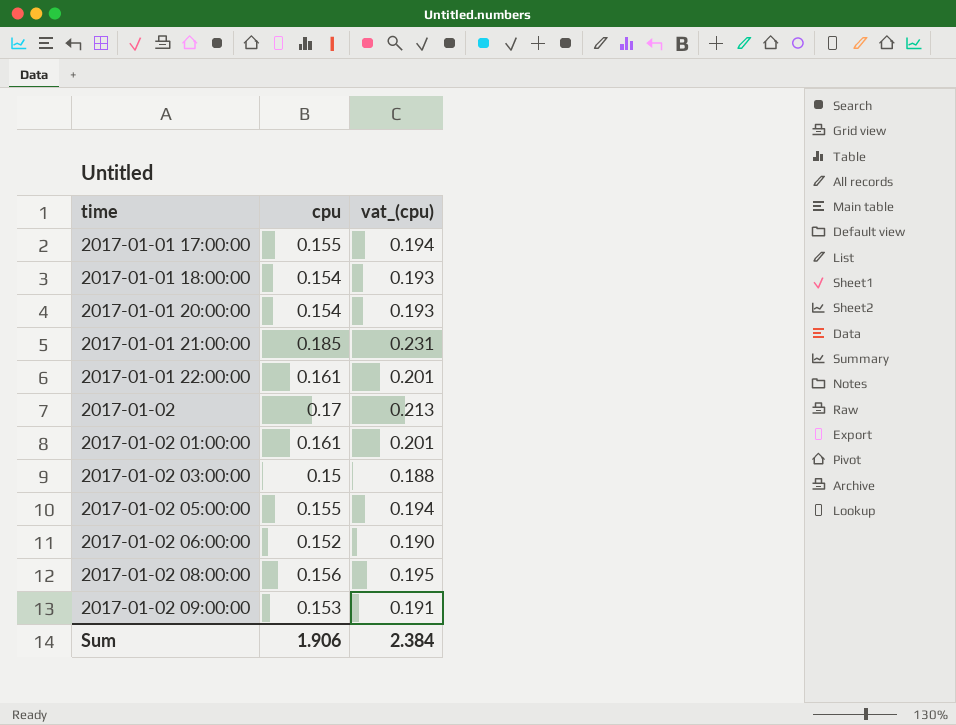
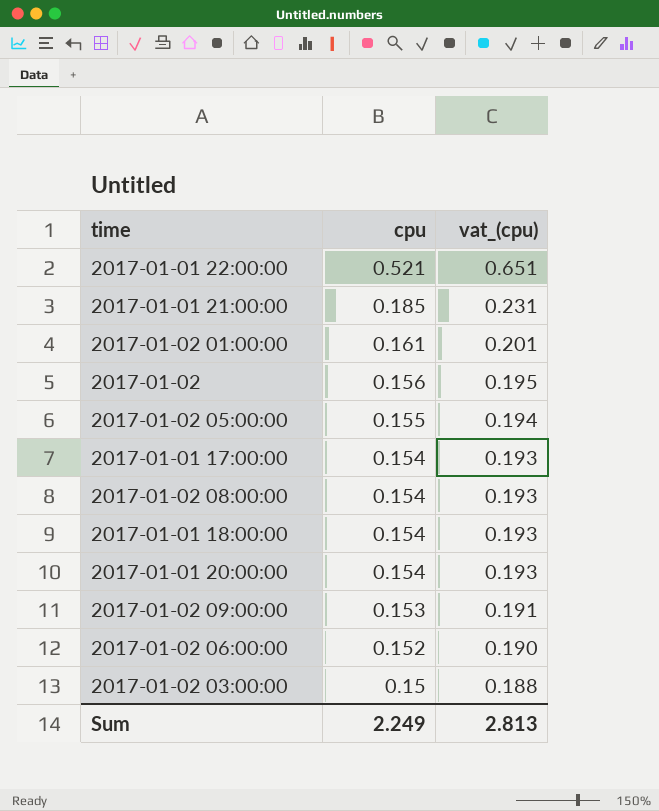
row order: time ascending -> cpu descending
2017-01-01 22:00:00 | cpu: 0.161 -> 0.521
2017-01-01 22:00:00 | vat_(cpu): 0.201 -> 0.651
2017-01-02 | cpu: 0.17 -> 0.156
2017-01-02 | vat_(cpu): 0.213 -> 0.195
2017-01-01 17:00:00 | cpu: 0.155 -> 0.154
2017-01-01 17:00:00 | vat_(cpu): 0.194 -> 0.193
2017-01-02 08:00:00 | cpu: 0.156 -> 0.154
2017-01-02 08:00:00 | vat_(cpu): 0.195 -> 0.193
Sum | cpu: 1.906 -> 2.249
Sum | vat_(cpu): 2.384 -> 2.813

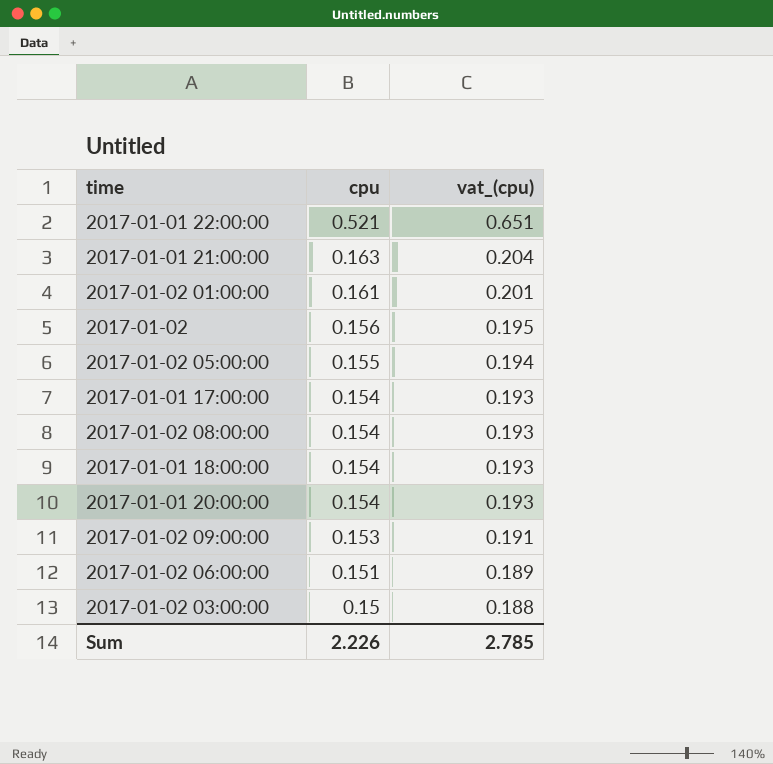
2017-01-01 21:00:00 | cpu: 0.185 -> 0.163
2017-01-01 21:00:00 | vat_(cpu): 0.231 -> 0.204
2017-01-02 06:00:00 | cpu: 0.152 -> 0.151
2017-01-02 06:00:00 | vat_(cpu): 0.190 -> 0.189
Sum | cpu: 2.249 -> 2.226
Sum | vat_(cpu): 2.813 -> 2.785

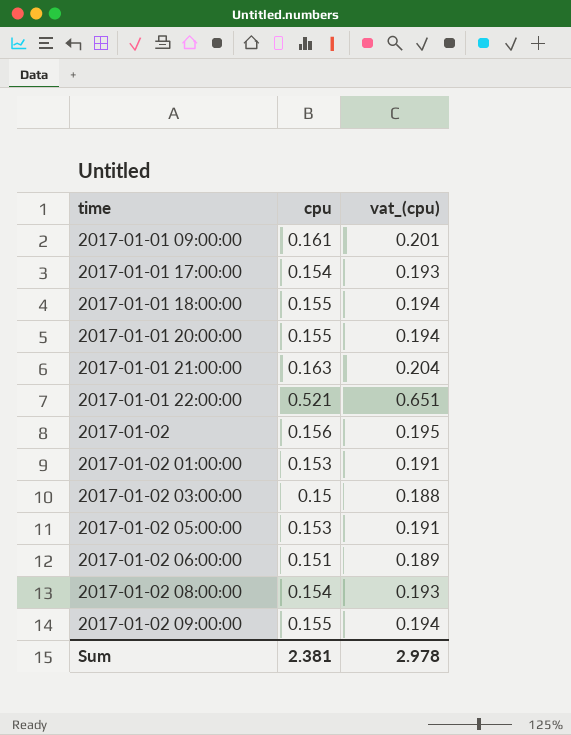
row order: cpu descending -> time ascending
row 2017-01-01 09:00:00: none -> 0.161 | 0.201
2017-01-01 18:00:00 | cpu: 0.154 -> 0.155
2017-01-01 18:00:00 | vat_(cpu): 0.193 -> 0.194
2017-01-01 20:00:00 | cpu: 0.154 -> 0.155
2017-01-01 20:00:00 | vat_(cpu): 0.193 -> 0.194
2017-01-02 01:00:00 | cpu: 0.161 -> 0.153
2017-01-02 01:00:00 | vat_(cpu): 0.201 -> 0.191
2017-01-02 05:00:00 | cpu: 0.155 -> 0.153
2017-01-02 05:00:00 | vat_(cpu): 0.194 -> 0.191
2017-01-02 09:00:00 | cpu: 0.153 -> 0.155
2017-01-02 09:00:00 | vat_(cpu): 0.191 -> 0.194
Sum | cpu: 2.226 -> 2.381
Sum | vat_(cpu): 2.785 -> 2.978

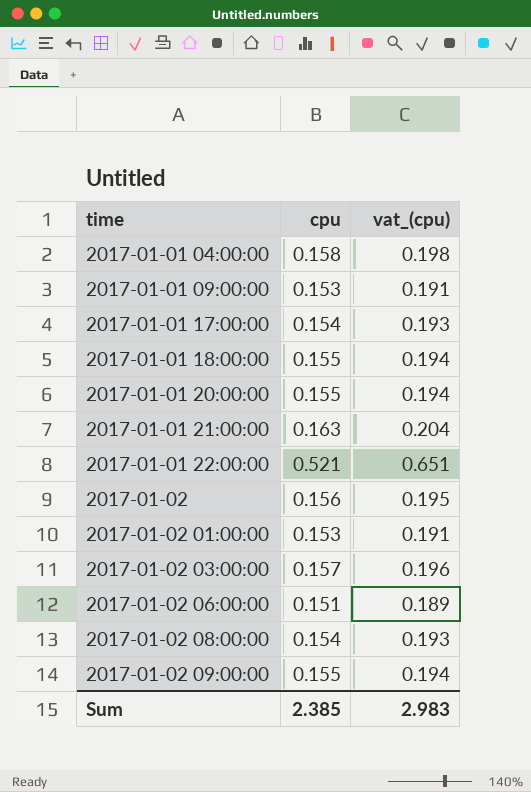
row 2017-01-02 05:00:00: 0.153 | 0.191 -> none
row 2017-01-01 04:00:00: none -> 0.158 | 0.198
2017-01-01 09:00:00 | cpu: 0.161 -> 0.153
2017-01-01 09:00:00 | vat_(cpu): 0.201 -> 0.191
2017-01-02 03:00:00 | cpu: 0.15 -> 0.157
2017-01-02 03:00:00 | vat_(cpu): 0.188 -> 0.196
Sum | cpu: 2.381 -> 2.385
Sum | vat_(cpu): 2.978 -> 2.983

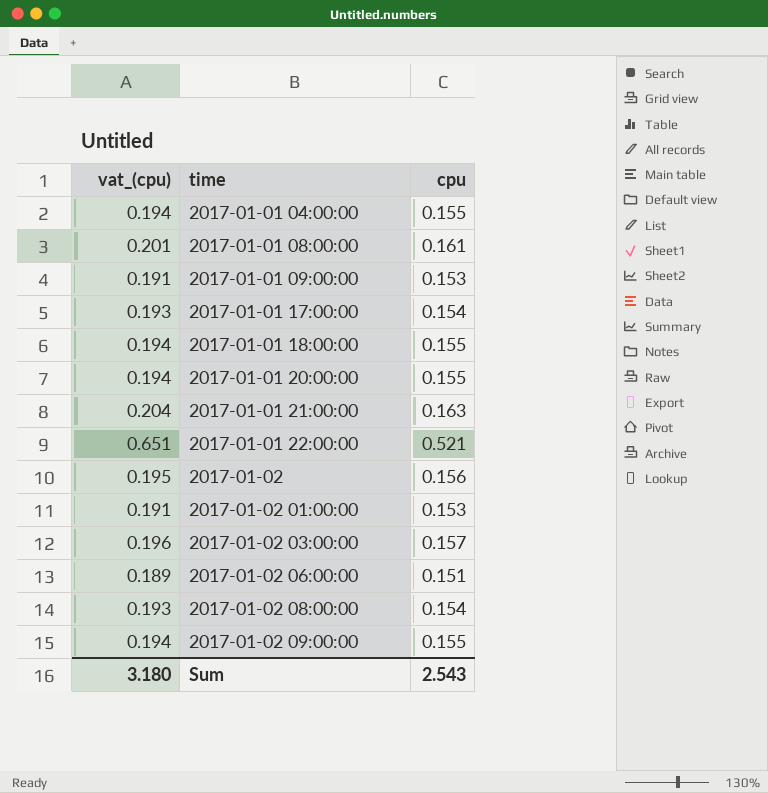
column vat_(cpu) | position: 3 -> 1
2017-01-01 04:00:00 | vat_(cpu): 0.198 -> 0.194
2017-01-01 04:00:00 | cpu: 0.158 -> 0.155
row 2017-01-01 08:00:00: none -> 0.201 | 0.161
Sum | vat_(cpu): 2.983 -> 3.180
Sum | cpu: 2.385 -> 2.543

